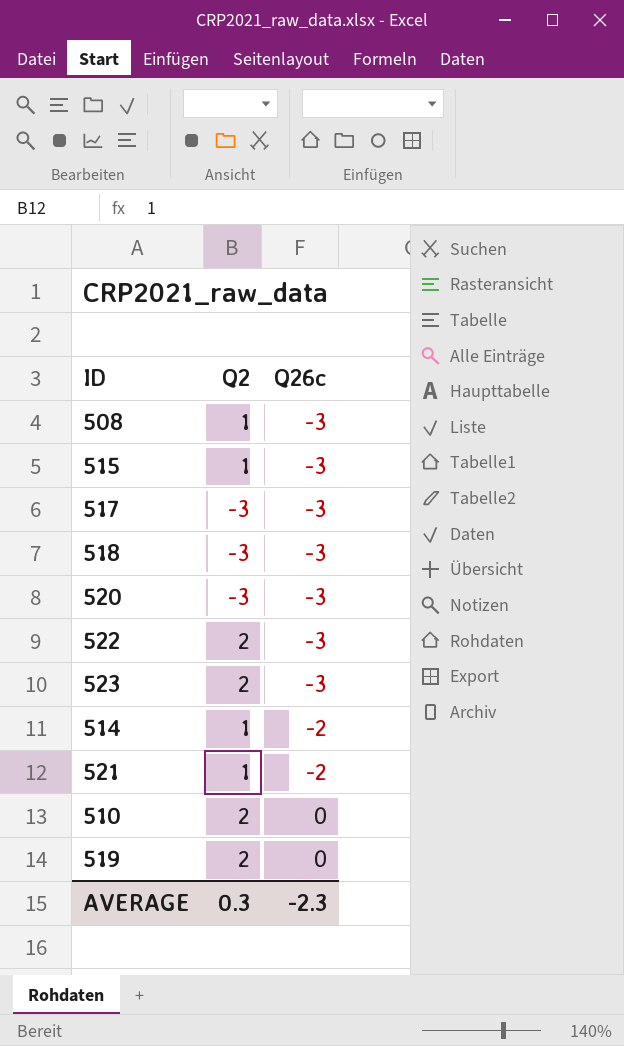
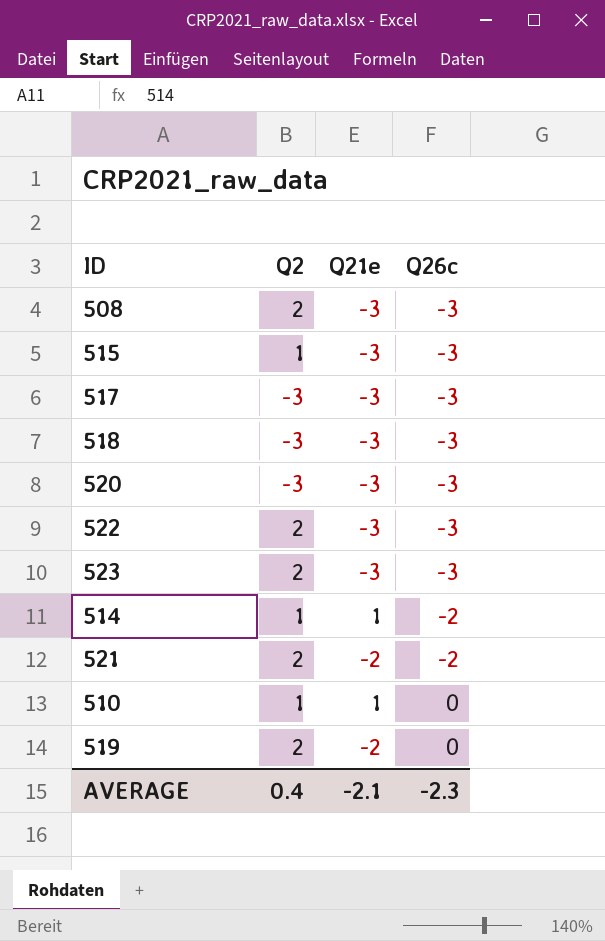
column Q21e | position: none -> 3
508 | Q2: 1 -> 2
521 | Q2: 1 -> 2
510 | Q2: 2 -> 1
AVERAGE | Q2: 0.3 -> 0.4

